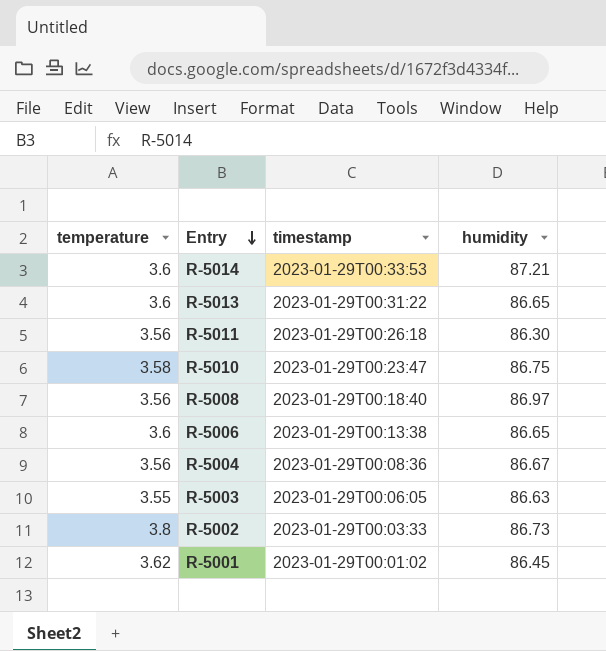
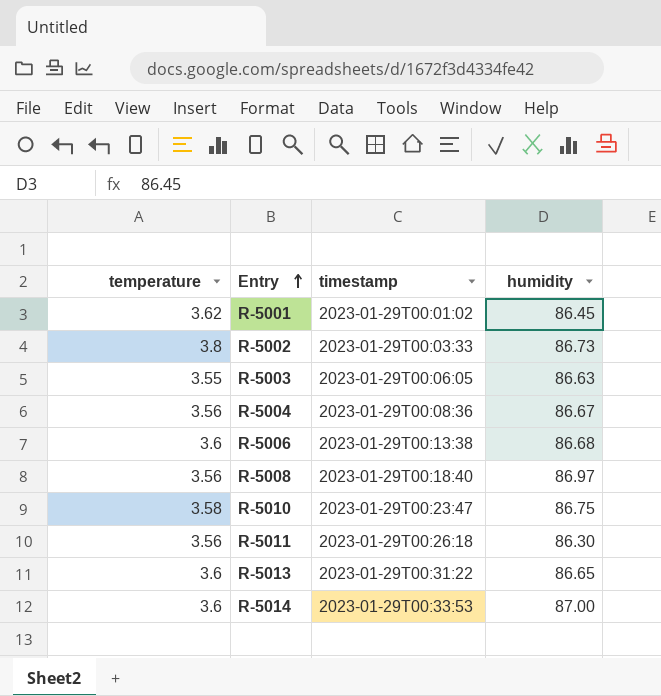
row order: Entry descending -> Entry ascending
R-5006 | humidity: 86.65 -> 86.68
R-5014 | humidity: 87.21 -> 87.00

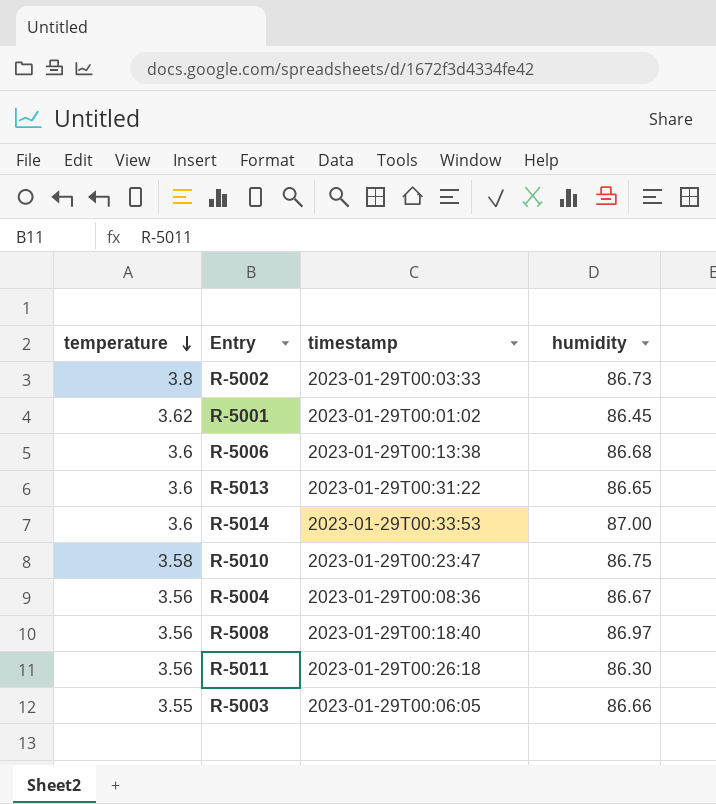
row order: Entry ascending -> temperature descending
R-5003 | humidity: 86.63 -> 86.66

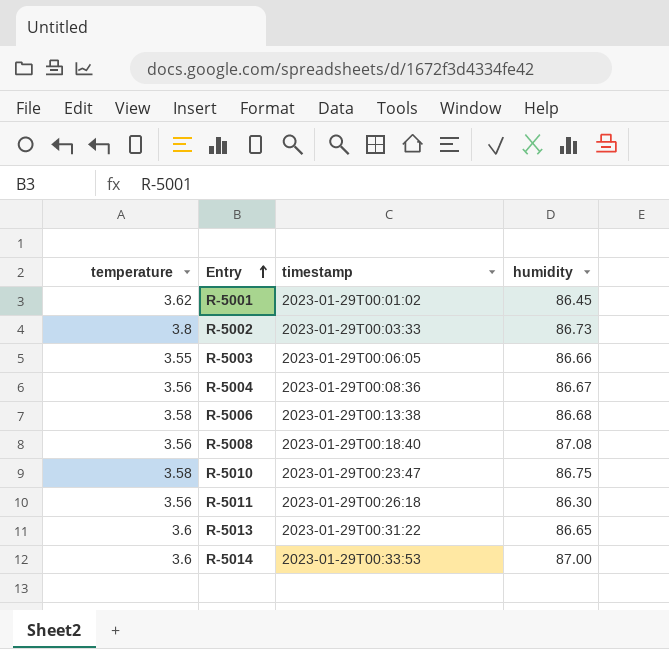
row order: temperature descending -> Entry ascending
R-5006 | temperature: 3.6 -> 3.58
R-5008 | humidity: 86.97 -> 87.08

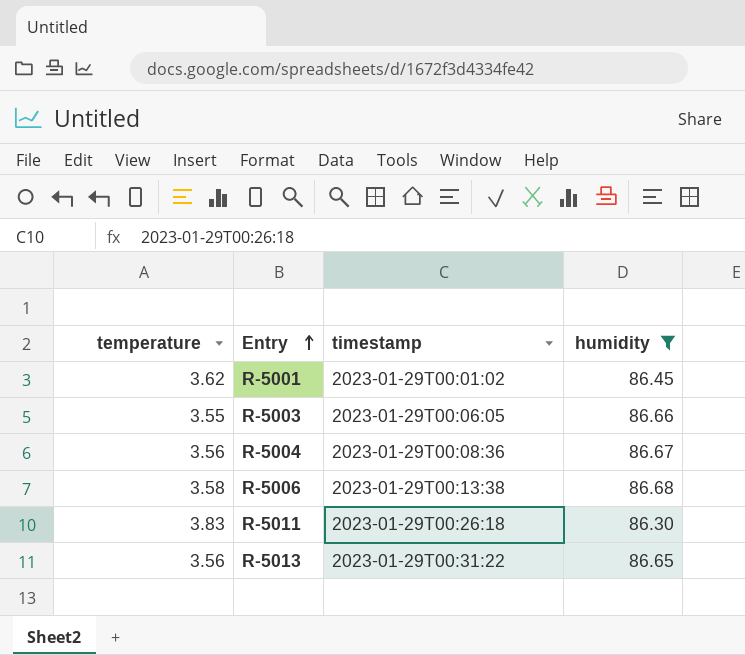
filter: none -> humidity <= 86.68
R-5011 | temperature: 3.56 -> 3.83
R-5013 | temperature: 3.6 -> 3.56

